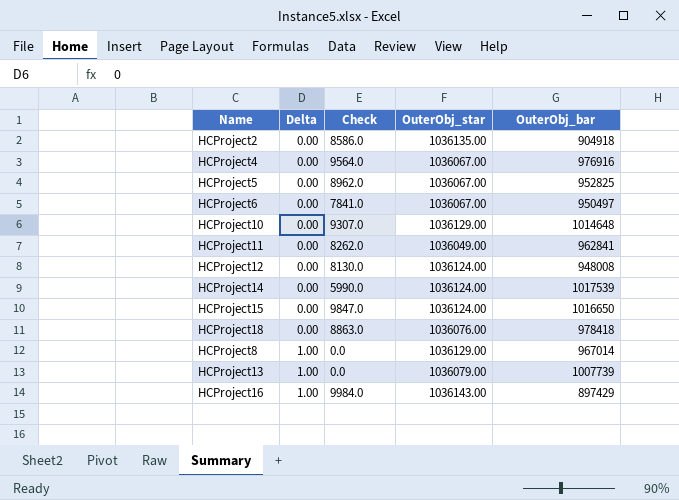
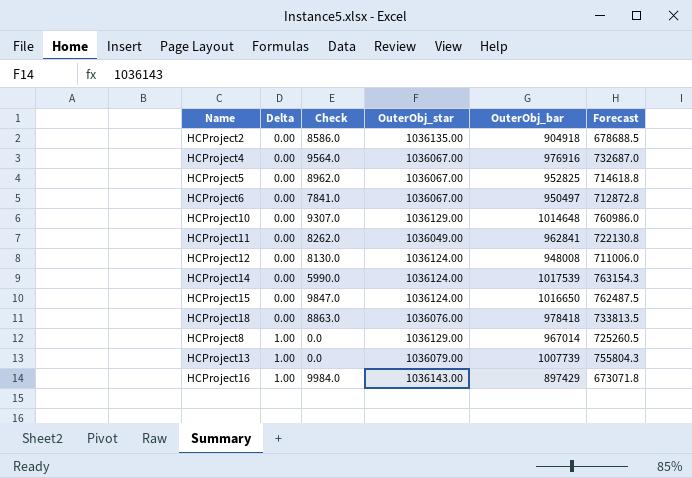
column Forecast | formula: none -> [OuterObj_bar] * 0.75

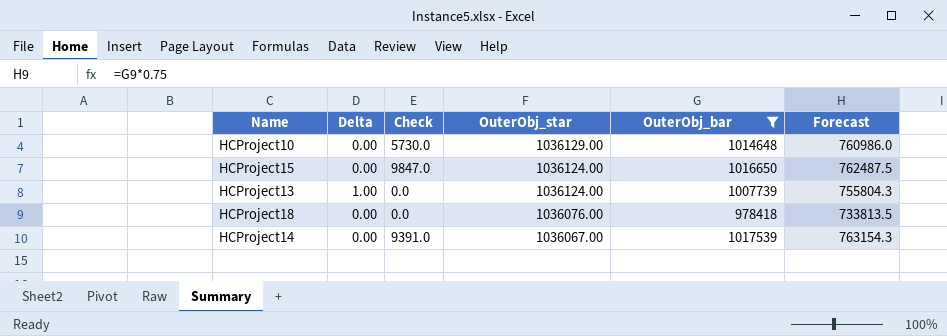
filter: none -> OuterObj_bar >= 978418
row order: Delta ascending -> OuterObj_star descending
HCProject10 | Check: 9307.0 -> 5730.0
HCProject13 | OuterObj_star: 1036079.00 -> 1036124.00
HCProject18 | Check: 8863.0 -> 0.0
HCProject14 | Check: 5990.0 -> 9391.0
HCProject14 | OuterObj_star: 1036124.00 -> 1036067.00

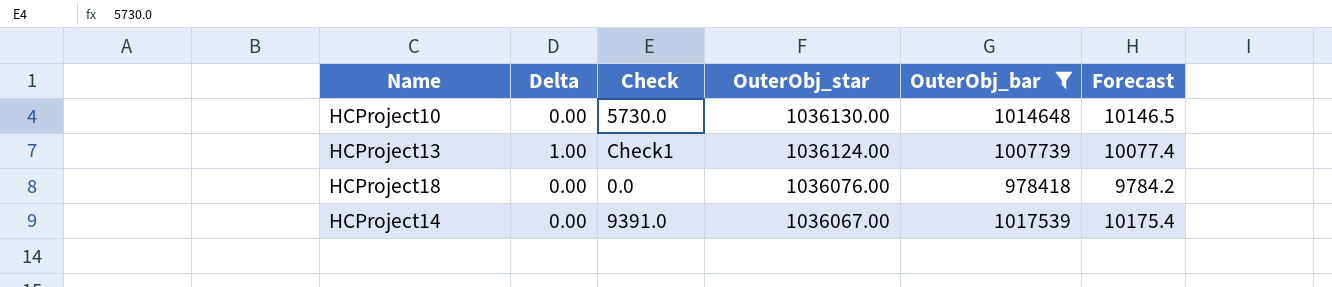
column Forecast | formula: [OuterObj_bar] * 0.75 -> [OuterObj_bar] * 0.01
row HCProject15: 0.00 | 9847.0 | 1036124.00 | 1016650 | 762487.5 -> none
HCProject10 | OuterObj_star: 1036129.00 -> 1036130.00
HCProject13 | Check: 0.0 -> Check1

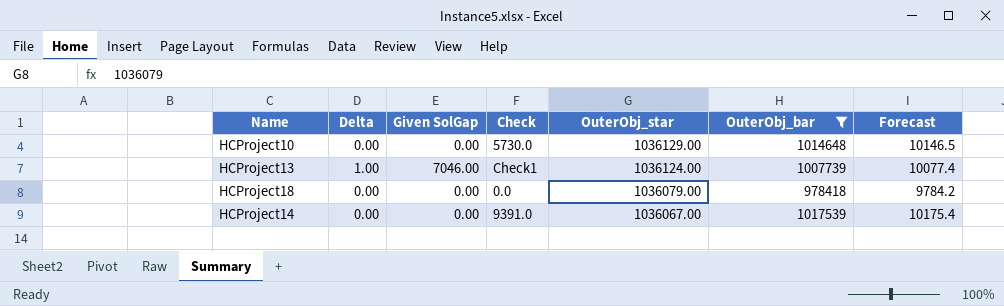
column Given SolGap | position: none -> 3
HCProject10 | OuterObj_star: 1036130.00 -> 1036129.00
HCProject18 | OuterObj_star: 1036076.00 -> 1036079.00

